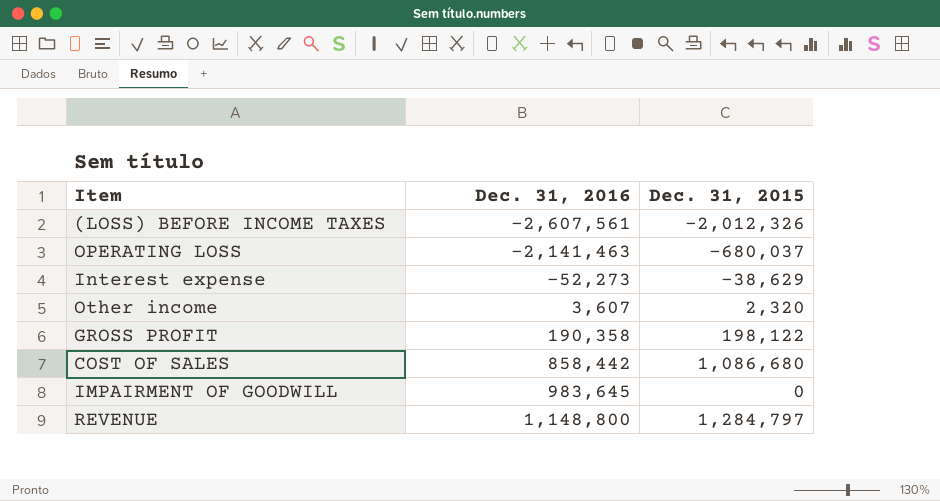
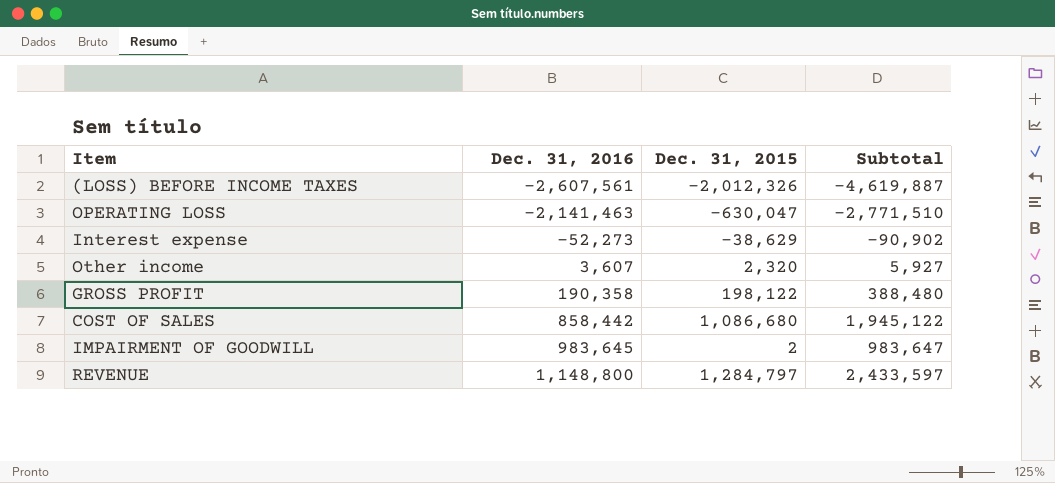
column Subtotal | formula: none -> [Dec. 31, 2016] + [Dec. 31, 2015]
OPERATING LOSS | Dec. 31, 2015: -680,037 -> -630,047
IMPAIRMENT OF GOODWILL | Dec. 31, 2015: 0 -> 2

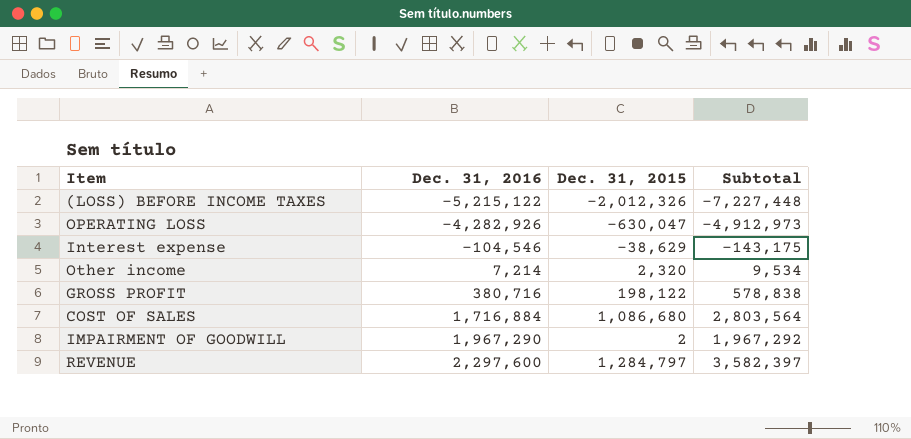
(LOSS) BEFORE INCOME TAXES | Dec. 31, 2016: -2,607,561 -> -5,215,122
(LOSS) BEFORE INCOME TAXES | Subtotal: -4,619,887 -> -7,227,448
OPERATING LOSS | Dec. 31, 2016: -2,141,463 -> -4,282,926
OPERATING LOSS | Subtotal: -2,771,510 -> -4,912,973
Interest expense | Dec. 31, 2016: -52,273 -> -104,546
Interest expense | Subtotal: -90,902 -> -143,175
Other income | Dec. 31, 2016: 3,607 -> 7,214
Other income | Subtotal: 5,927 -> 9,534
GROSS PROFIT | Dec. 31, 2016: 190,358 -> 380,716
GROSS PROFIT | Subtotal: 388,480 -> 578,838
COST OF SALES | Dec. 31, 2016: 858,442 -> 1,716,884
COST OF SALES | Subtotal: 1,945,122 -> 2,803,564
IMPAIRMENT OF GOODWILL | Dec. 31, 2016: 983,645 -> 1,967,290
IMPAIRMENT OF GOODWILL | Subtotal: 983,647 -> 1,967,292
REVENUE | Dec. 31, 2016: 1,148,800 -> 2,297,600
REVENUE | Subtotal: 2,433,597 -> 3,582,397

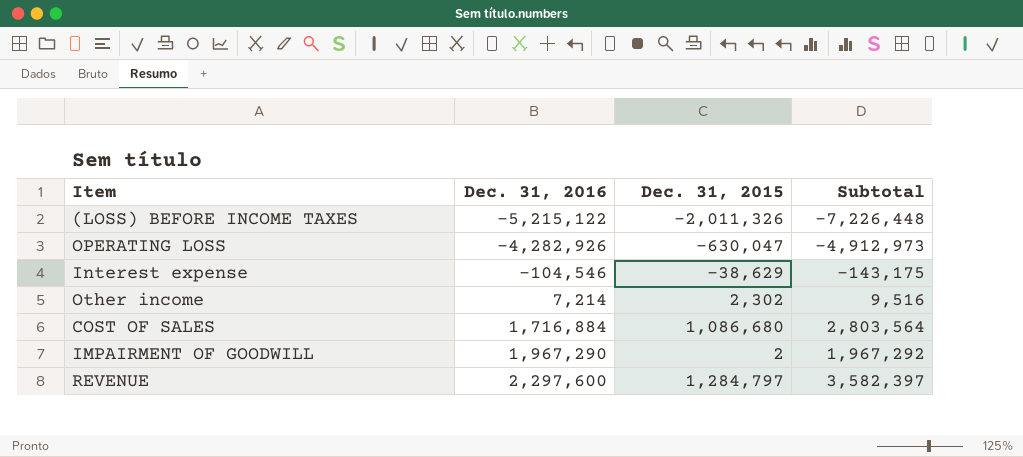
row GROSS PROFIT: 380,716 | 198,122 | 578,838 -> none
(LOSS) BEFORE INCOME TAXES | Dec. 31, 2015: -2,012,326 -> -2,011,326
(LOSS) BEFORE INCOME TAXES | Subtotal: -7,227,448 -> -7,226,448
Other income | Dec. 31, 2015: 2,320 -> 2,302
Other income | Subtotal: 9,534 -> 9,516

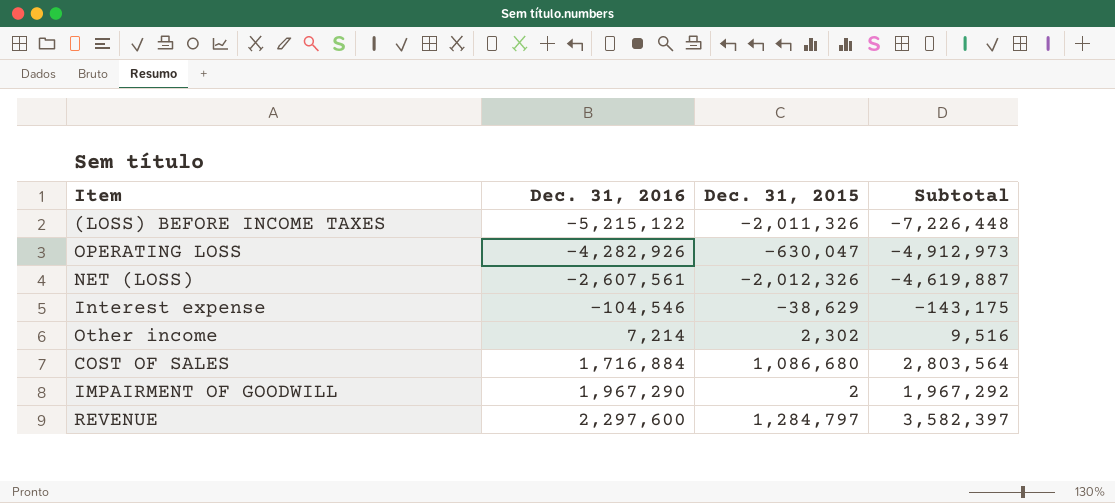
row NET (LOSS): none -> -2,607,561 | -2,012,326 | -4,619,887

